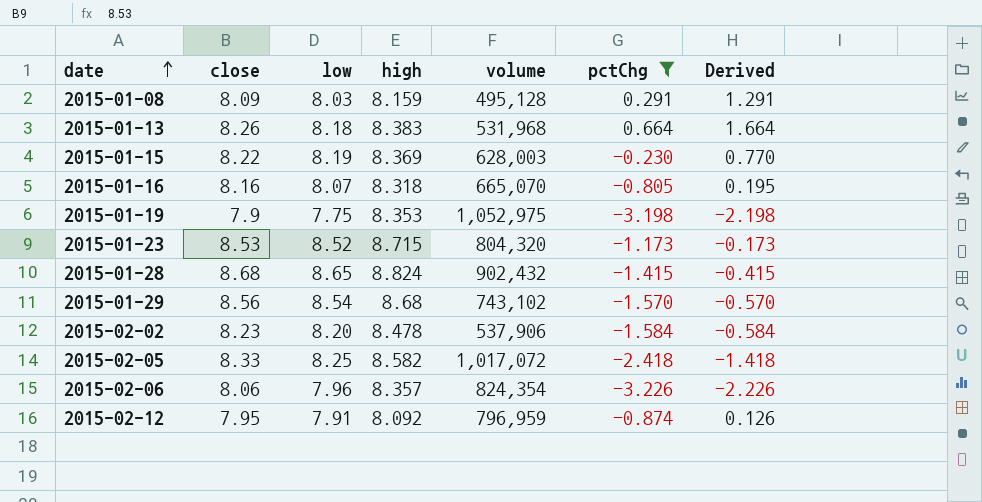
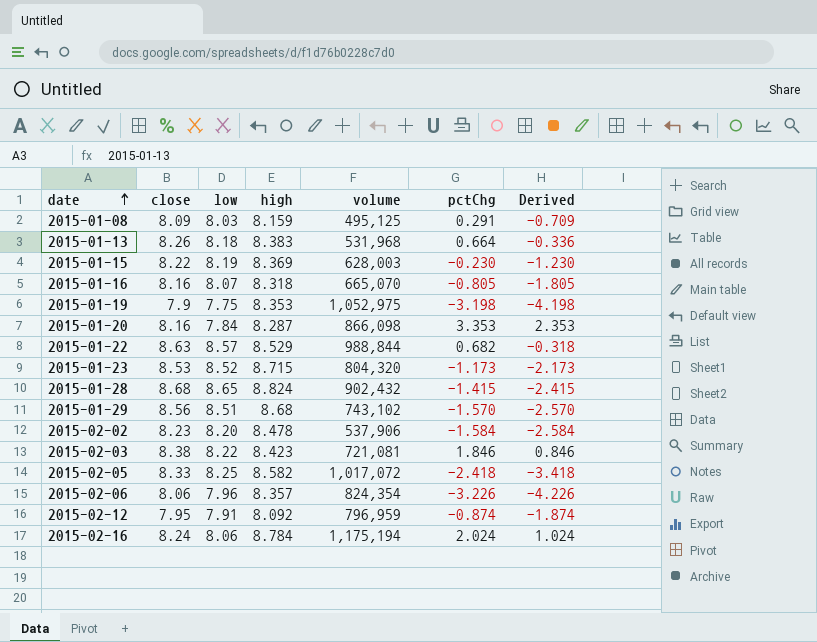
filter: pctChg <= 0.664 -> none
column Derived | formula: [pctChg] + 1 -> [pctChg] - 1
2015-01-08 | volume: 495,128 -> 495,125
2015-01-29 | low: 8.54 -> 8.51

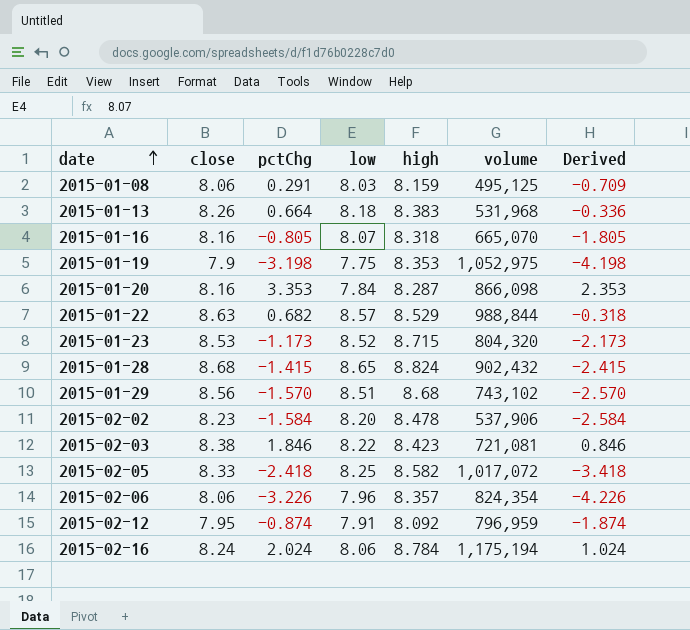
column pctChg | position: 6 -> 3
row 2015-01-15: 8.22 | 8.19 | 8.369 | 628,003 | -0.230 | -1.230 -> none
2015-01-08 | close: 8.09 -> 8.06

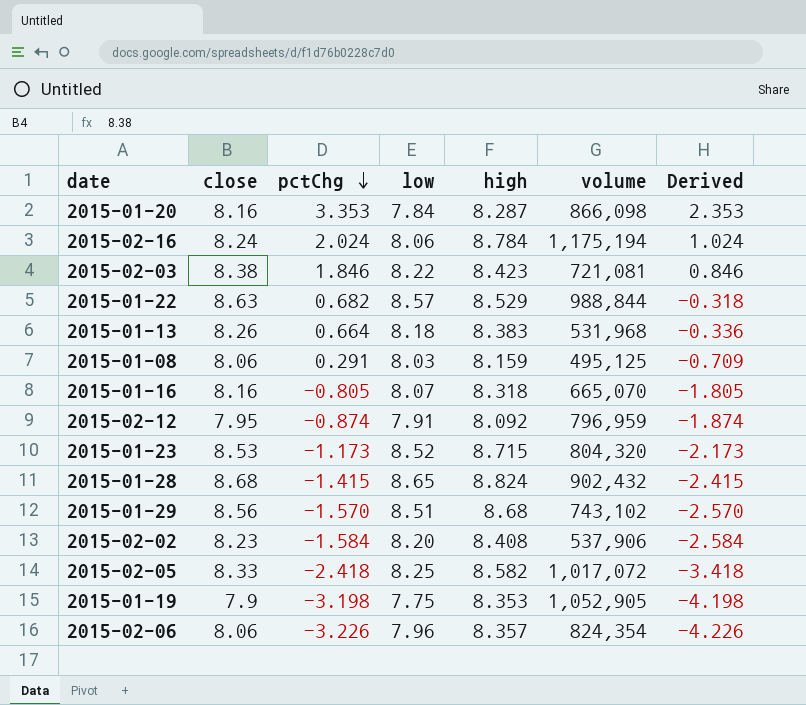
row order: date ascending -> pctChg descending
2015-02-02 | high: 8.478 -> 8.408
2015-01-19 | volume: 1,052,975 -> 1,052,905

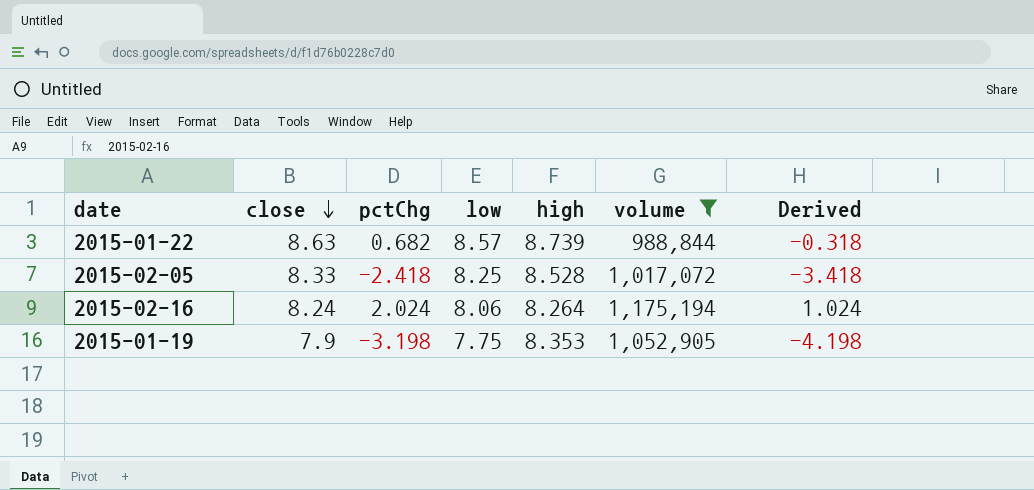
filter: none -> volume >= 988,844
row order: pctChg descending -> close descending
2015-01-22 | high: 8.529 -> 8.739
2015-02-05 | high: 8.582 -> 8.528
2015-02-16 | high: 8.784 -> 8.264

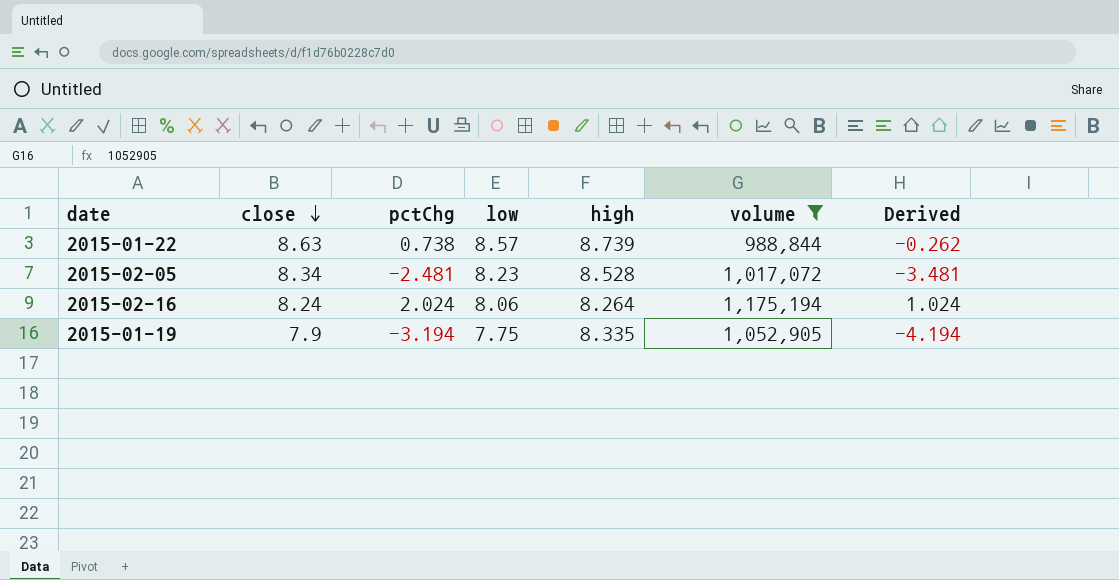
2015-01-22 | pctChg: 0.682 -> 0.738
2015-01-22 | Derived: -0.318 -> -0.262
2015-02-05 | close: 8.33 -> 8.34
2015-02-05 | pctChg: -2.418 -> -2.481
2015-02-05 | low: 8.25 -> 8.23
2015-02-05 | Derived: -3.418 -> -3.481
2015-01-19 | pctChg: -3.198 -> -3.194
2015-01-19 | high: 8.353 -> 8.335
2015-01-19 | Derived: -4.198 -> -4.194

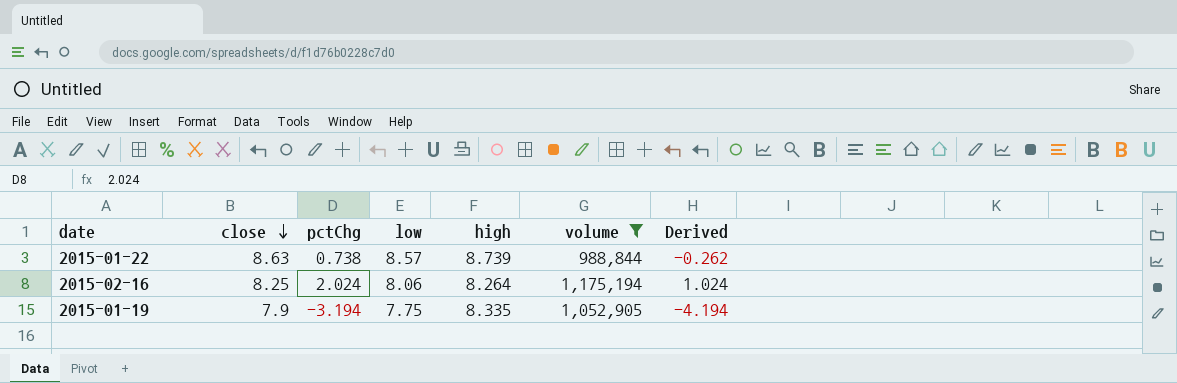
row 2015-02-05: 8.34 | -2.481 | 8.23 | 8.528 | 1,017,072 | -3.481 -> none
2015-02-16 | close: 8.24 -> 8.25

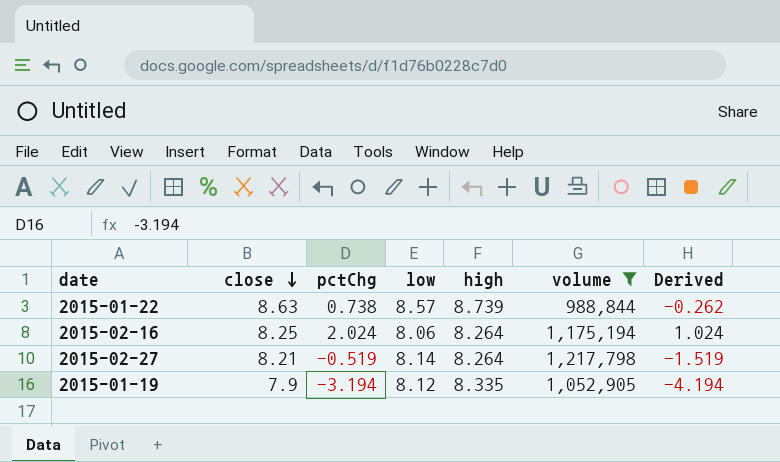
row 2015-02-27: none -> 8.21 | -0.519 | 8.14 | 8.264 | 1,217,798 | -1.519
2015-01-19 | low: 7.75 -> 8.12

